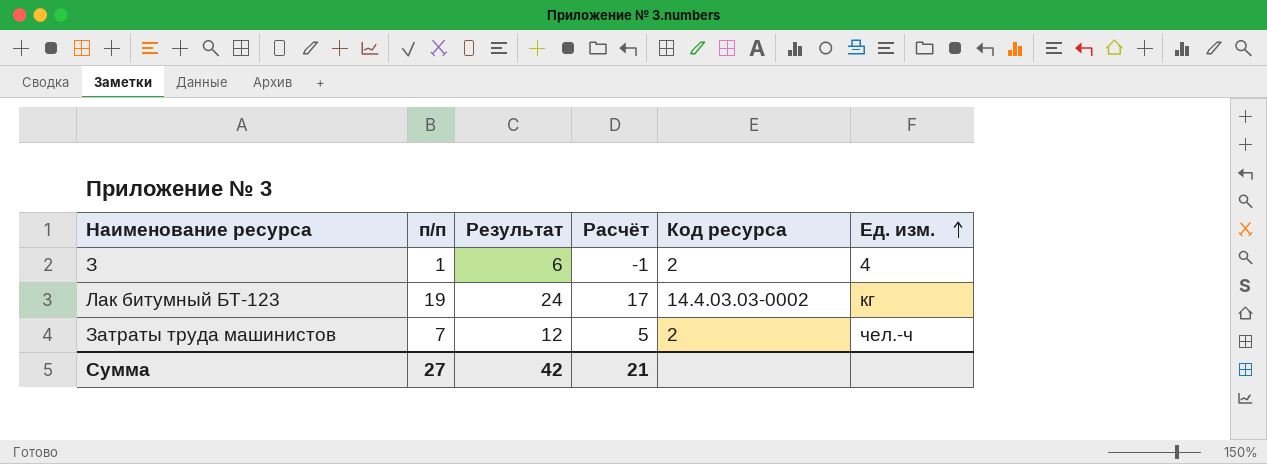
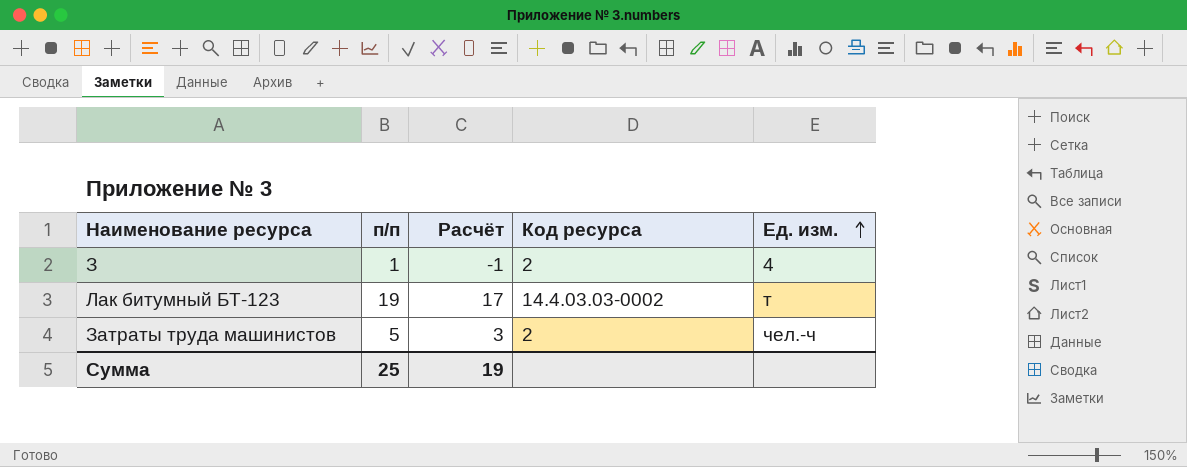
column Результат | formula: [п/п] + 5 -> none
Лак битумный БТ-123 | Ед. изм.: кг -> т
Затраты труда машинистов | п/п: 7 -> 5
Затраты труда машинистов | Расчёт: 5 -> 3
Сумма | п/п: 27 -> 25
Сумма | Расчёт: 21 -> 19

